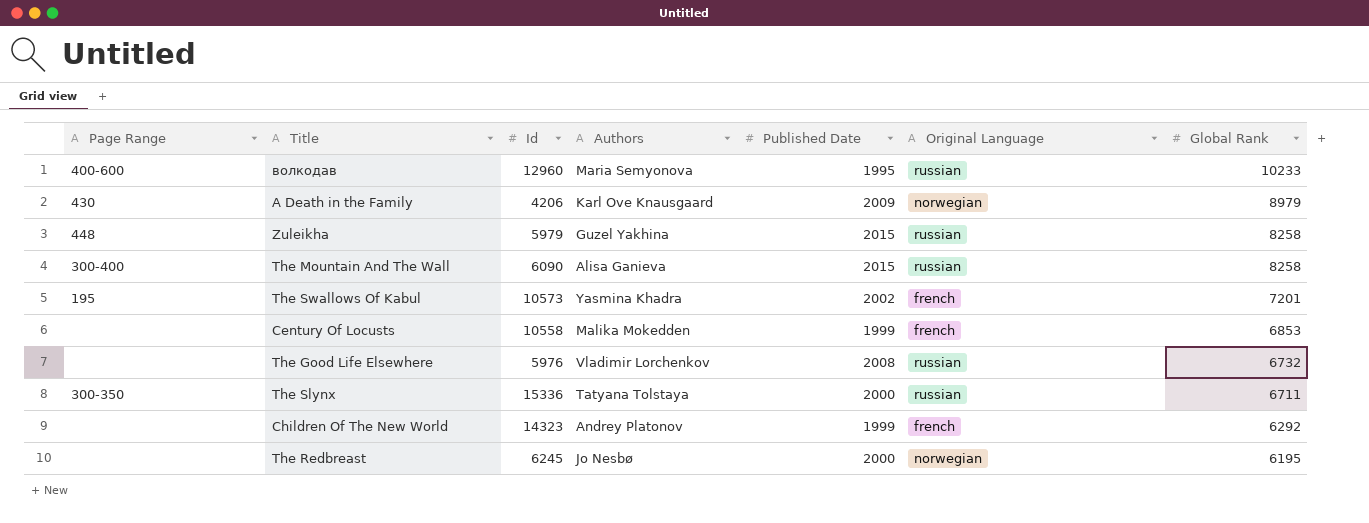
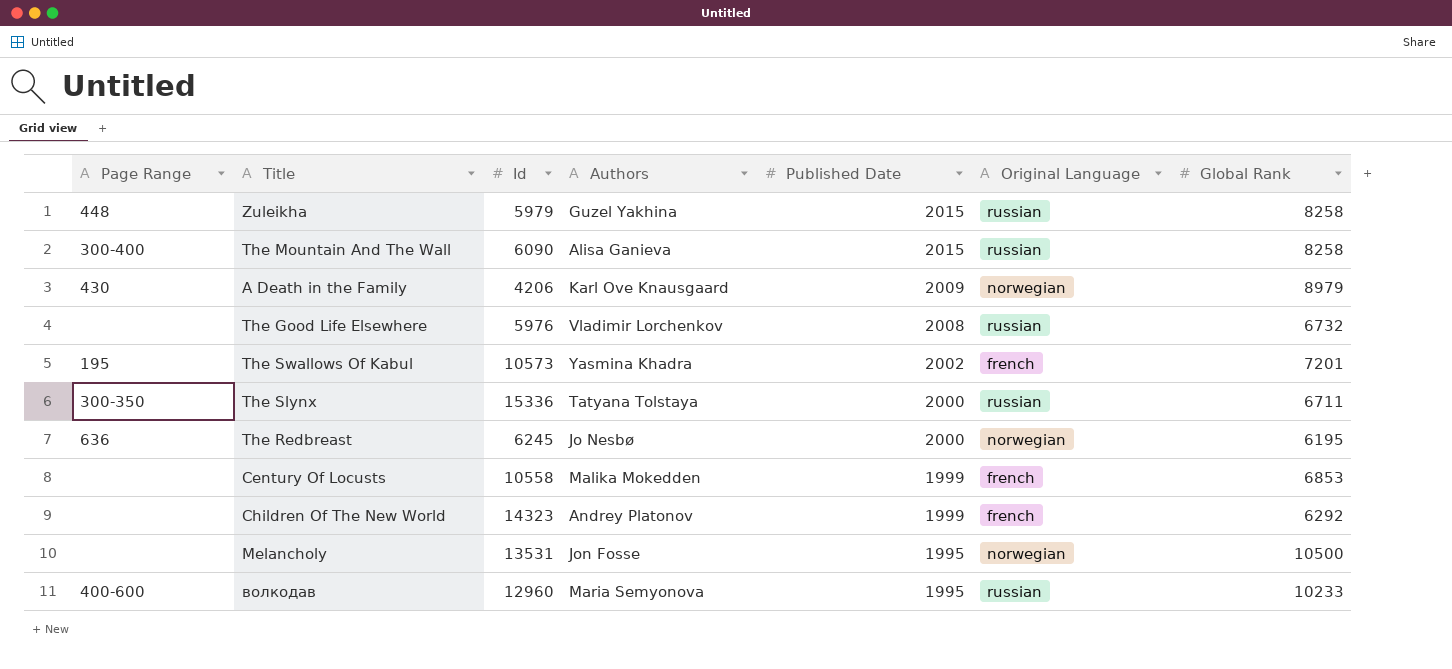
row order: Global Rank descending -> Published Date descending
The Redbreast | Page Range: none -> 636
row Melancholy: none -> none | 13531 | Jon Fosse | 1995 | norwegian | 10500

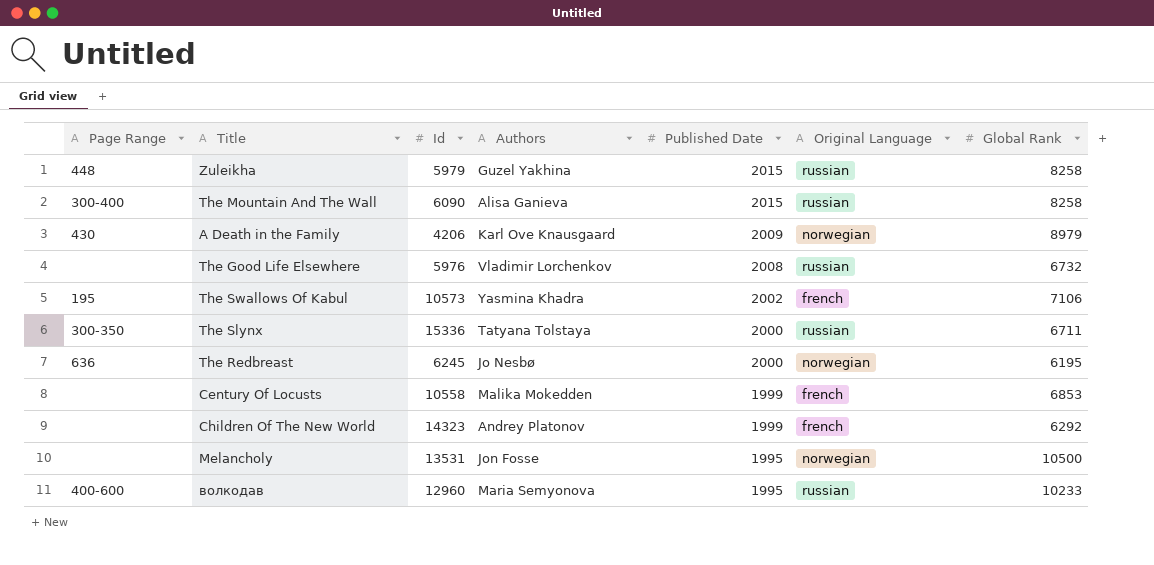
The Swallows Of Kabul | Global Rank: 7201 -> 7106

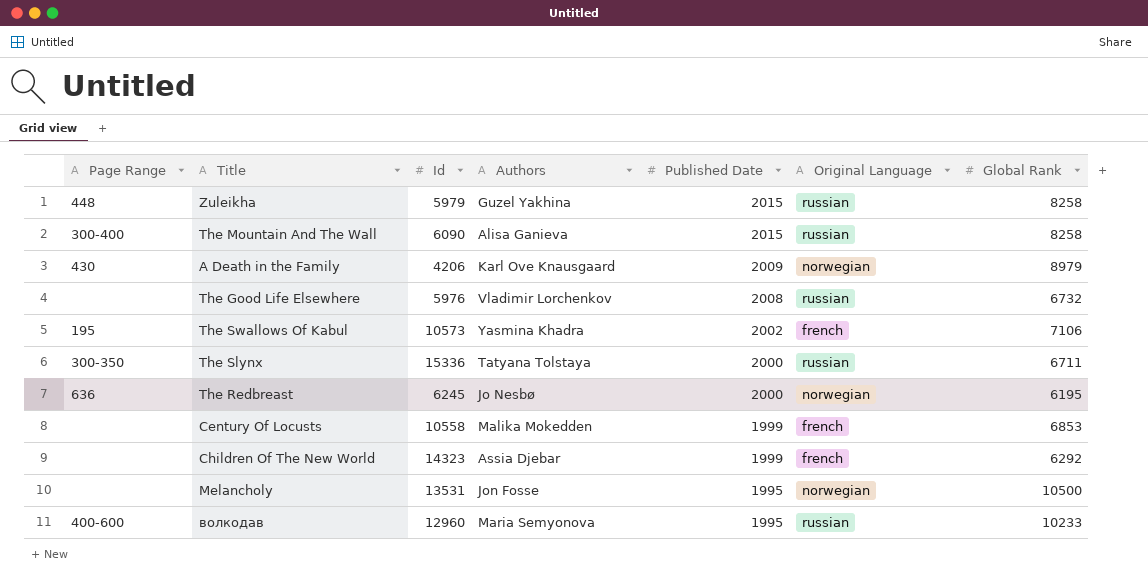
Children Of The New World | Authors: Andrey Platonov -> Assia Djebar

